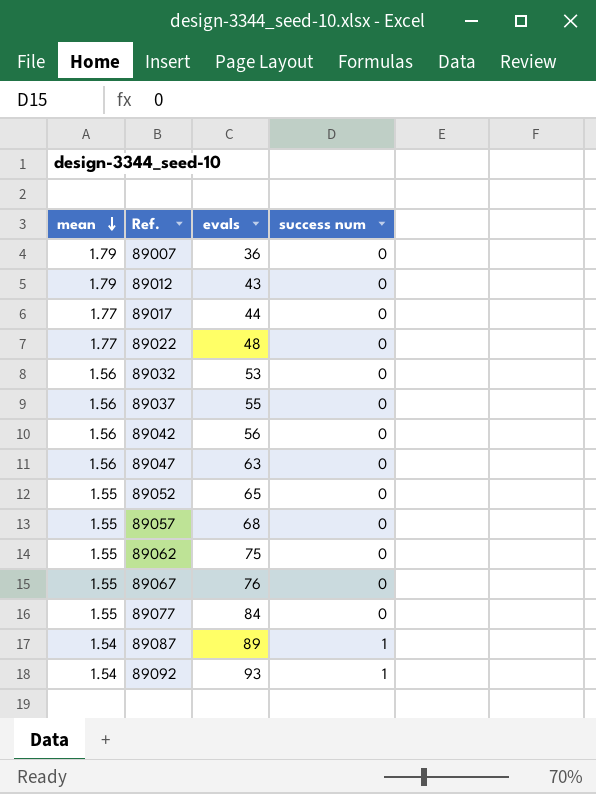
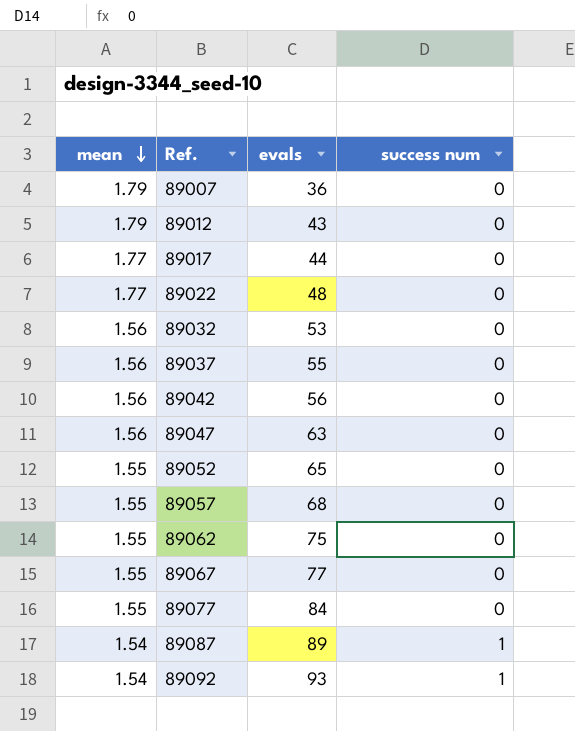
89067 | evals: 76 -> 77

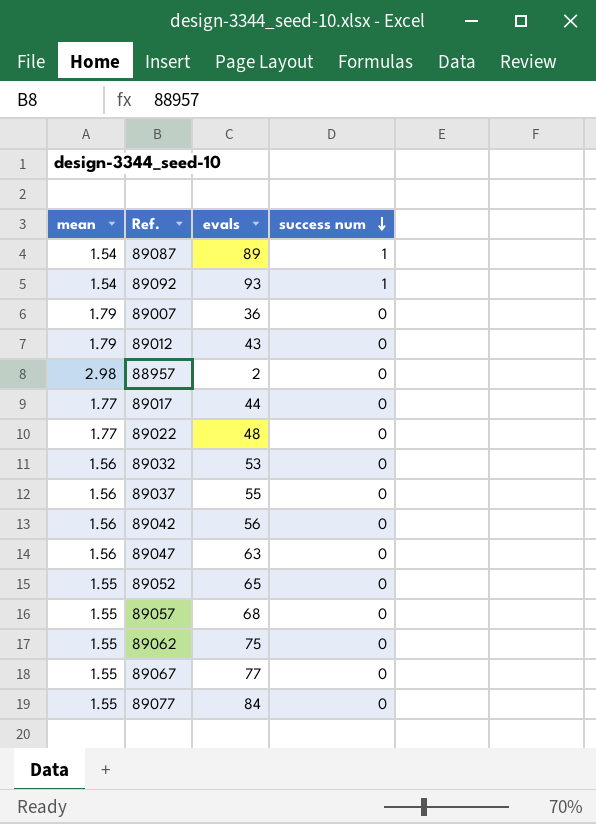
row order: mean descending -> success num descending
row 88957: none -> 2.98 | 2 | 0

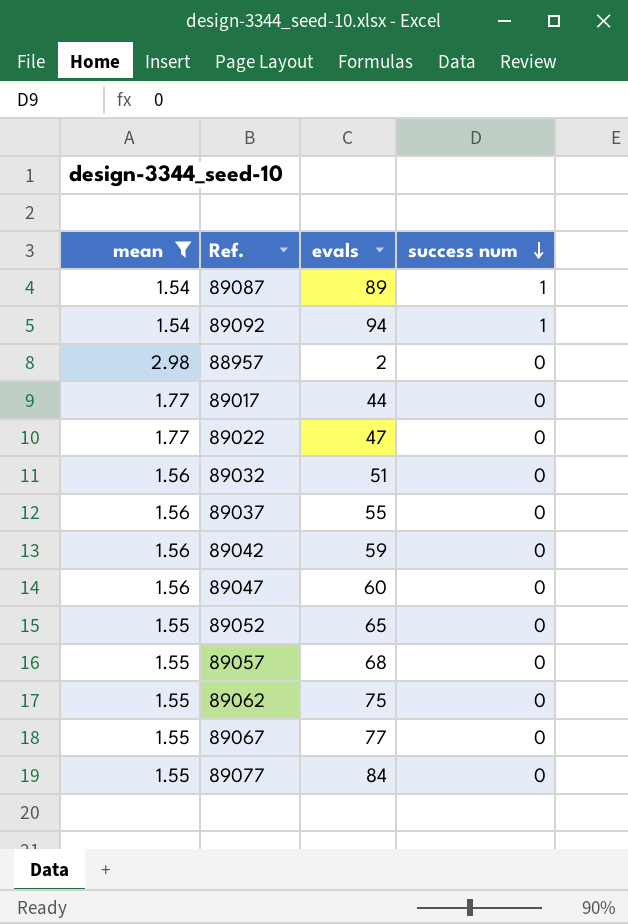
filter: none -> mean != 1.79
89092 | evals: 93 -> 94
89022 | evals: 48 -> 47
89032 | evals: 53 -> 51
89042 | evals: 56 -> 59
89047 | evals: 63 -> 60

